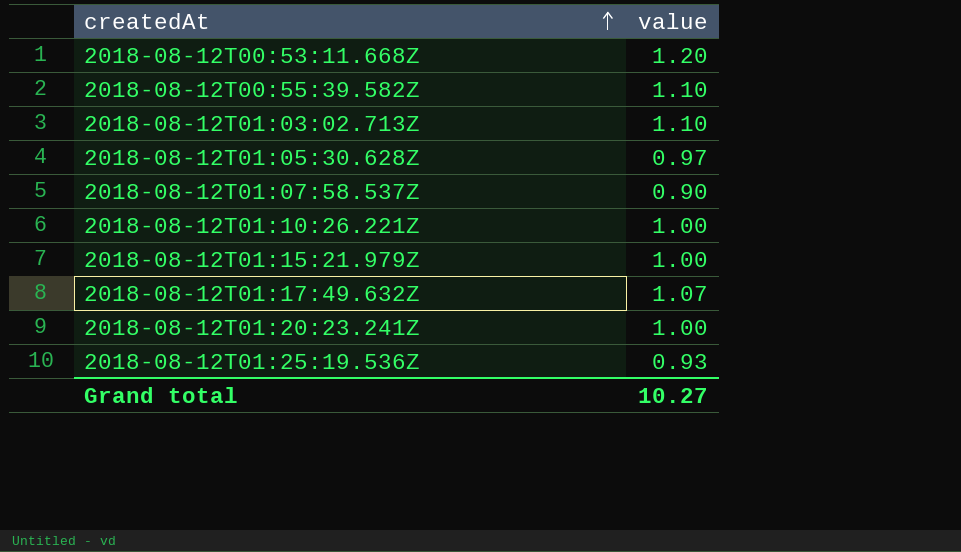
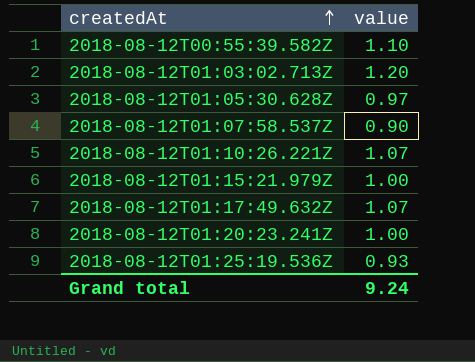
row 2018-08-12T00:53:11.668Z: 1.20 -> none
2018-08-12T01:03:02.713Z | value: 1.10 -> 1.20
2018-08-12T01:10:26.221Z | value: 1.00 -> 1.07
Grand total | value: 10.27 -> 9.24

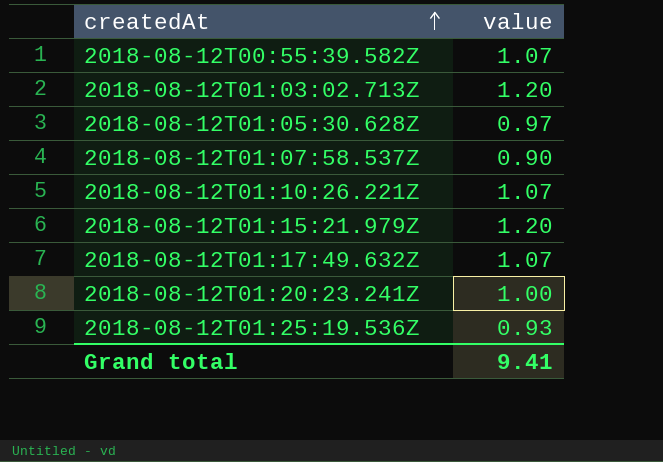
2018-08-12T00:55:39.582Z | value: 1.10 -> 1.07
2018-08-12T01:15:21.979Z | value: 1.00 -> 1.20
Grand total | value: 9.24 -> 9.41

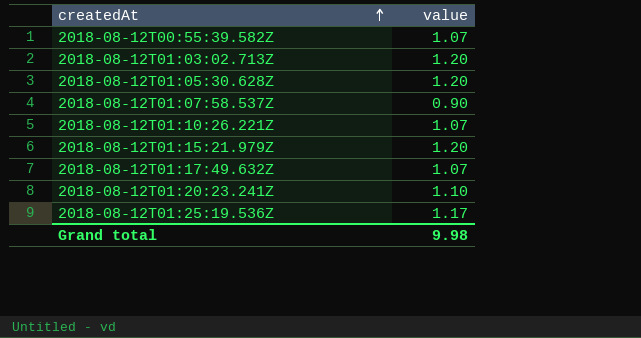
2018-08-12T01:05:30.628Z | value: 0.97 -> 1.20
2018-08-12T01:20:23.241Z | value: 1.00 -> 1.10
2018-08-12T01:25:19.536Z | value: 0.93 -> 1.17
Grand total | value: 9.41 -> 9.98

